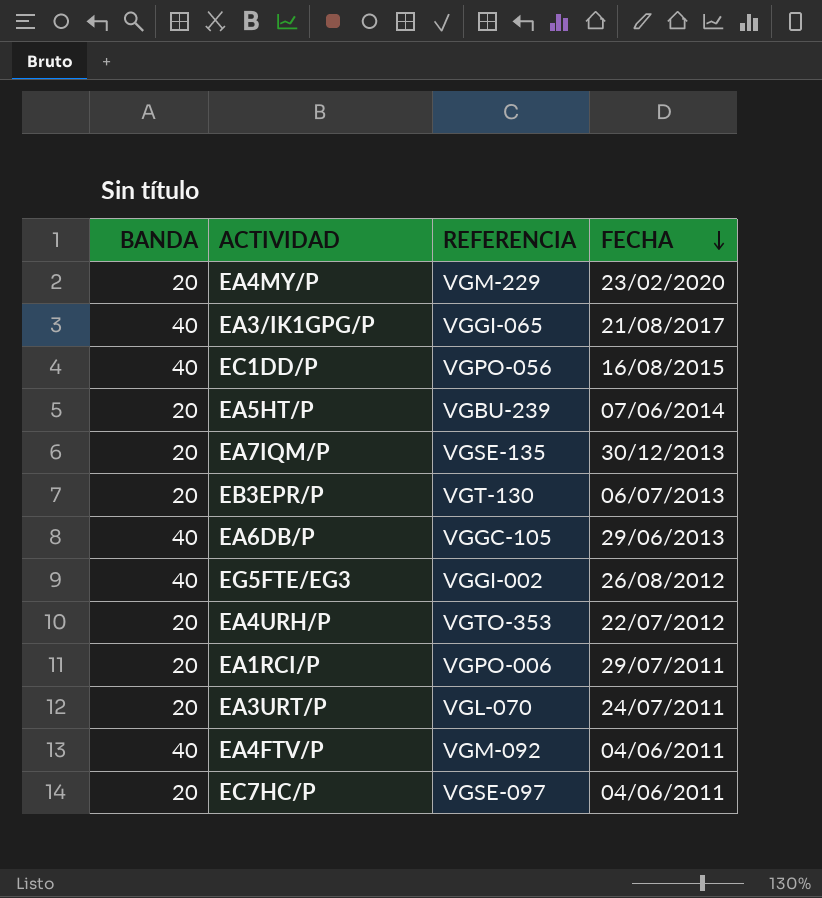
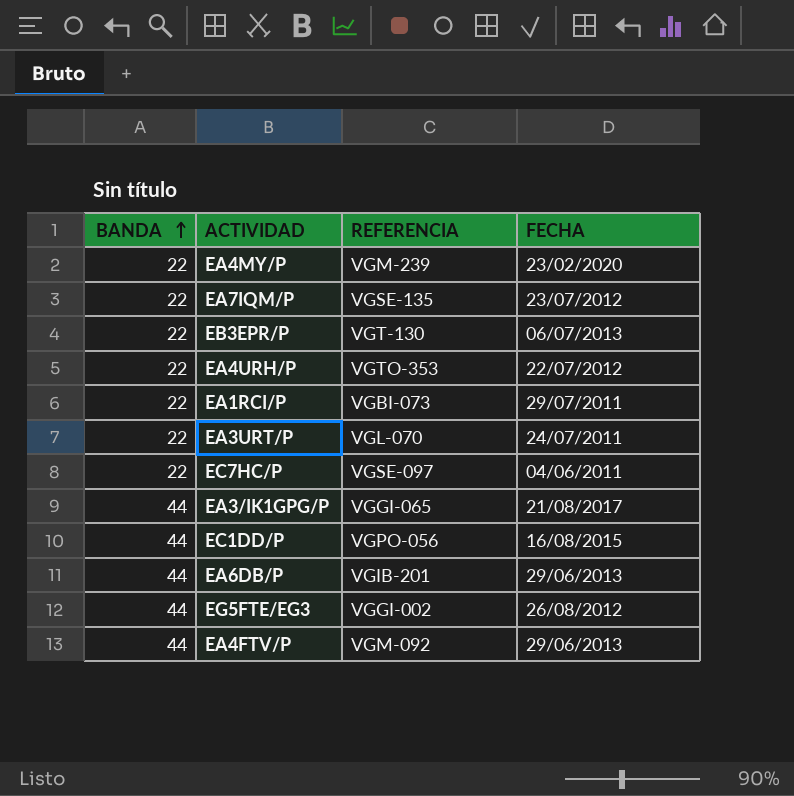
row order: FECHA descending -> BANDA ascending
row EA5HT/P: 20 | VGBU-239 | 07/06/2014 -> none
EA4MY/P | BANDA: 20 -> 22
EA4MY/P | REFERENCIA: VGM-229 -> VGM-239
EA7IQM/P | BANDA: 20 -> 22
EA7IQM/P | FECHA: 30/12/2013 -> 23/07/2012
EB3EPR/P | BANDA: 20 -> 22
EA4URH/P | BANDA: 20 -> 22
EA1RCI/P | BANDA: 20 -> 22
EA1RCI/P | REFERENCIA: VGPO-006 -> VGBI-073
EA3URT/P | BANDA: 20 -> 22
EC7HC/P | BANDA: 20 -> 22
EA3/IK1GPG/P | BANDA: 40 -> 44
EC1DD/P | BANDA: 40 -> 44
EA6DB/P | BANDA: 40 -> 44
EA6DB/P | REFERENCIA: VGGC-105 -> VGIB-201
EG5FTE/EG3 | BANDA: 40 -> 44
EA4FTV/P | BANDA: 40 -> 44
EA4FTV/P | FECHA: 04/06/2011 -> 29/06/2013

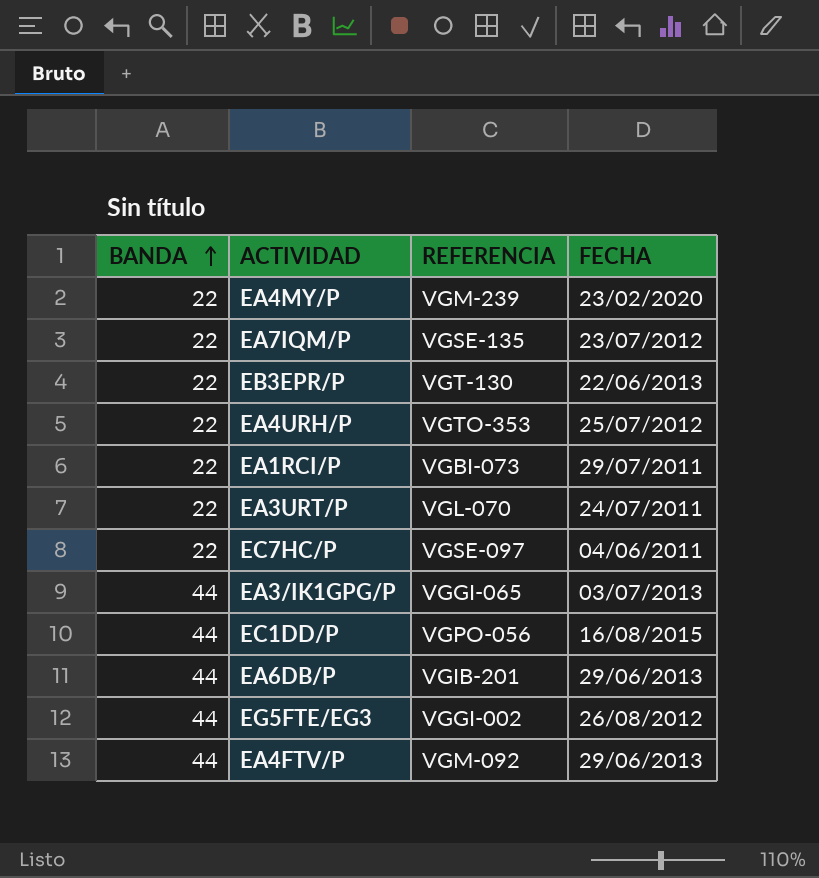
EB3EPR/P | FECHA: 06/07/2013 -> 22/06/2013
EA4URH/P | FECHA: 22/07/2012 -> 25/07/2012
EA3/IK1GPG/P | FECHA: 21/08/2017 -> 03/07/2013

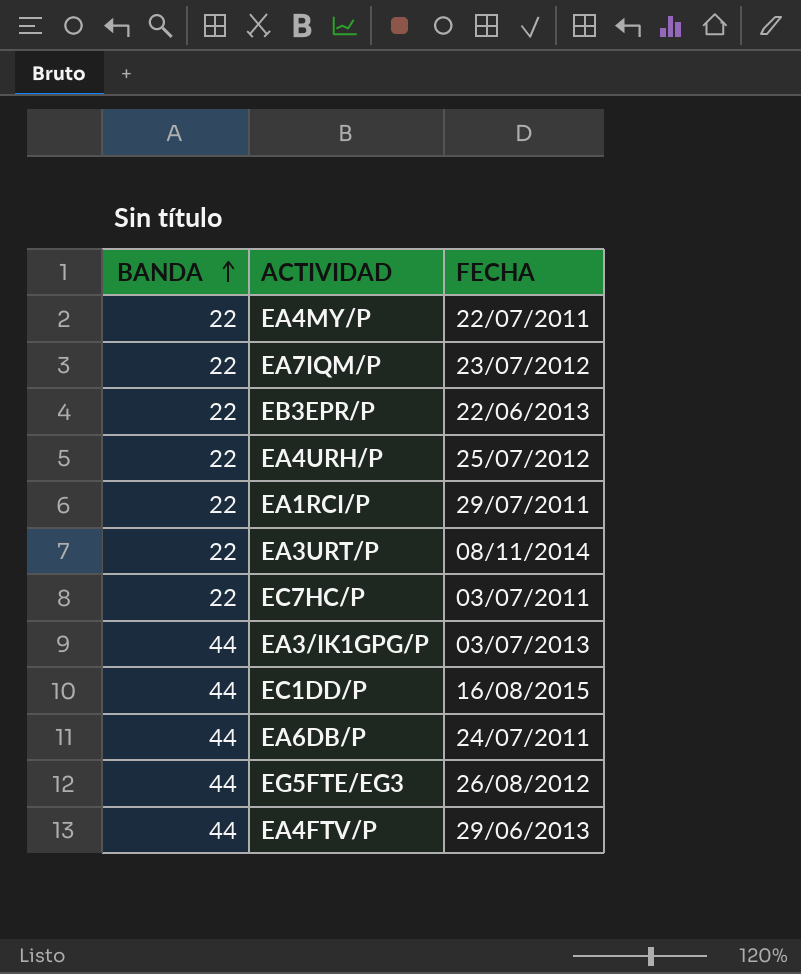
column REFERENCIA | position: 3 -> none
EA4MY/P | FECHA: 23/02/2020 -> 22/07/2011
EA3URT/P | FECHA: 24/07/2011 -> 08/11/2014
EC7HC/P | FECHA: 04/06/2011 -> 03/07/2011
EA6DB/P | FECHA: 29/06/2013 -> 24/07/2011

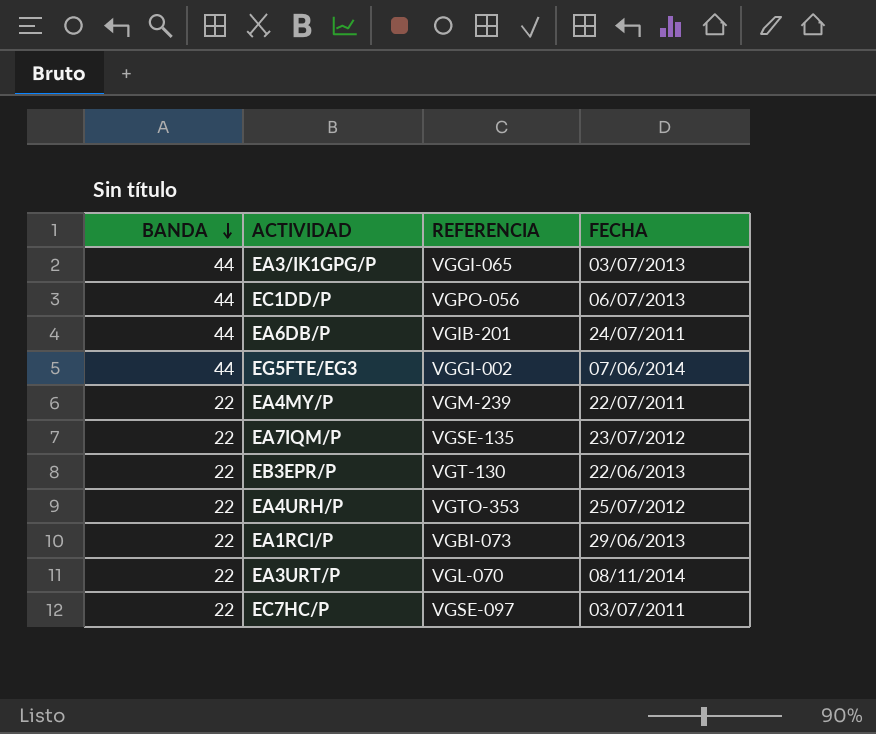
row order: BANDA ascending -> BANDA descending
column REFERENCIA | position: none -> 3
row EA4FTV/P: 44 | 29/06/2013 -> none
EC1DD/P | FECHA: 16/08/2015 -> 06/07/2013
EG5FTE/EG3 | FECHA: 26/08/2012 -> 07/06/2014
EA1RCI/P | FECHA: 29/07/2011 -> 29/06/2013

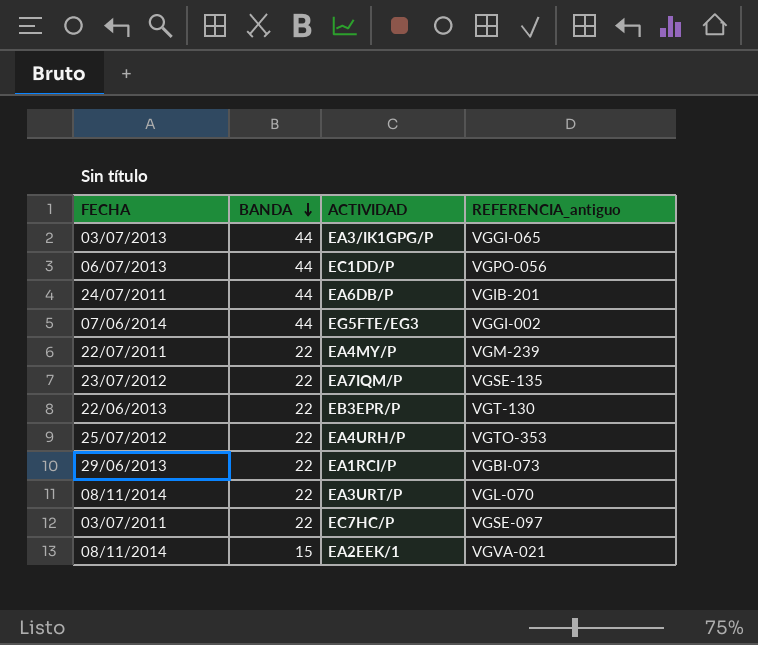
column FECHA | position: 4 -> 1
column name: REFERENCIA -> REFERENCIA_antiguo
row EA2EEK/1: none -> 08/11/2014 | 15 | VGVA-021

